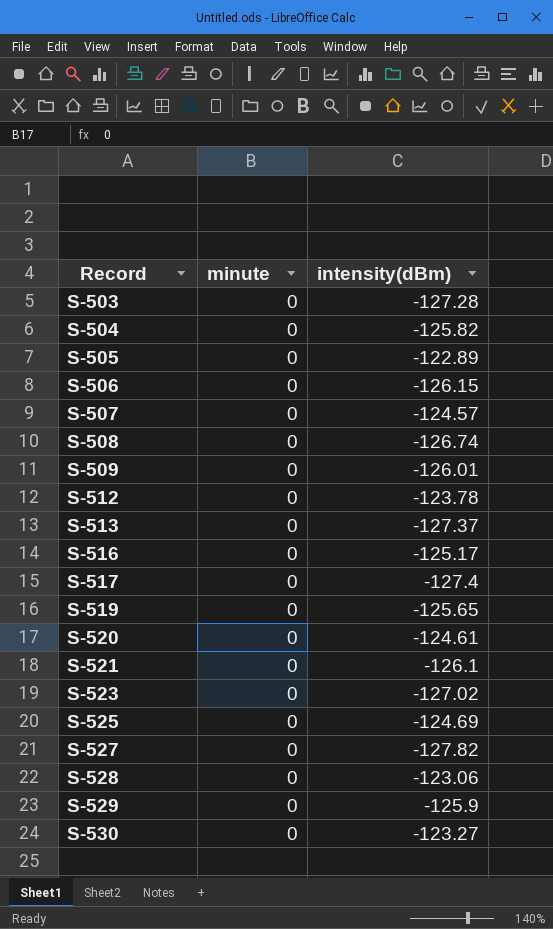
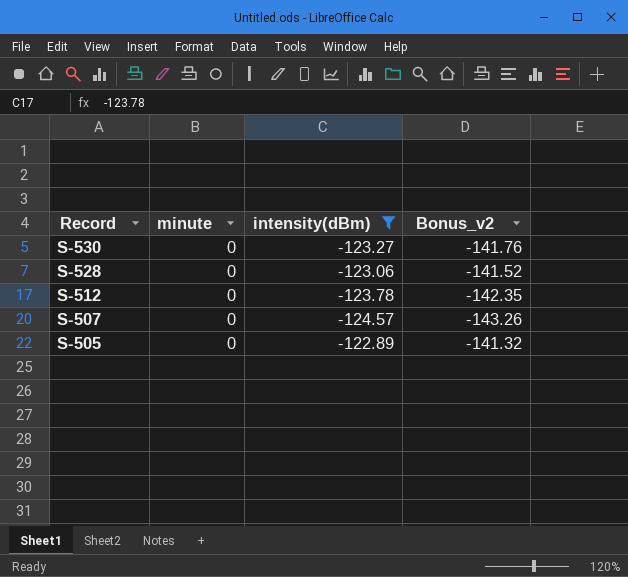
filter: none -> intensity(dBm) >= -124.57
row order: Record ascending -> Record descending
column Bonus_v2 | formula: none -> [intensity(dBm)] * 1.15

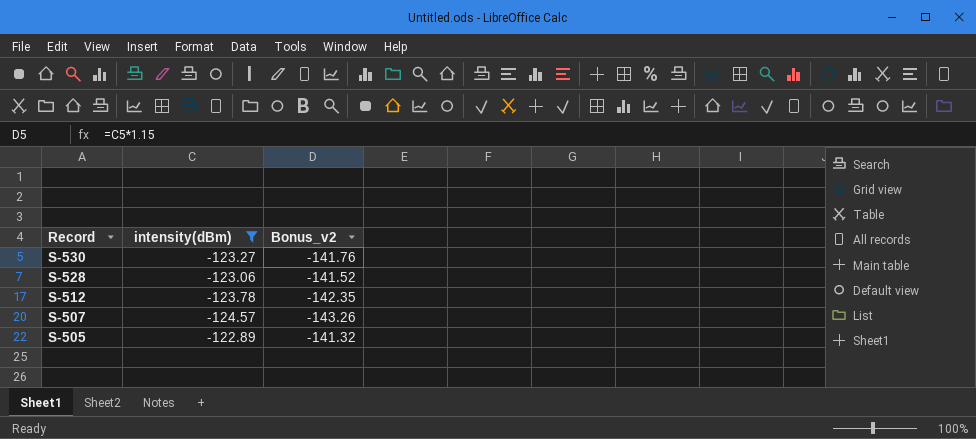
column minute | position: 2 -> none

